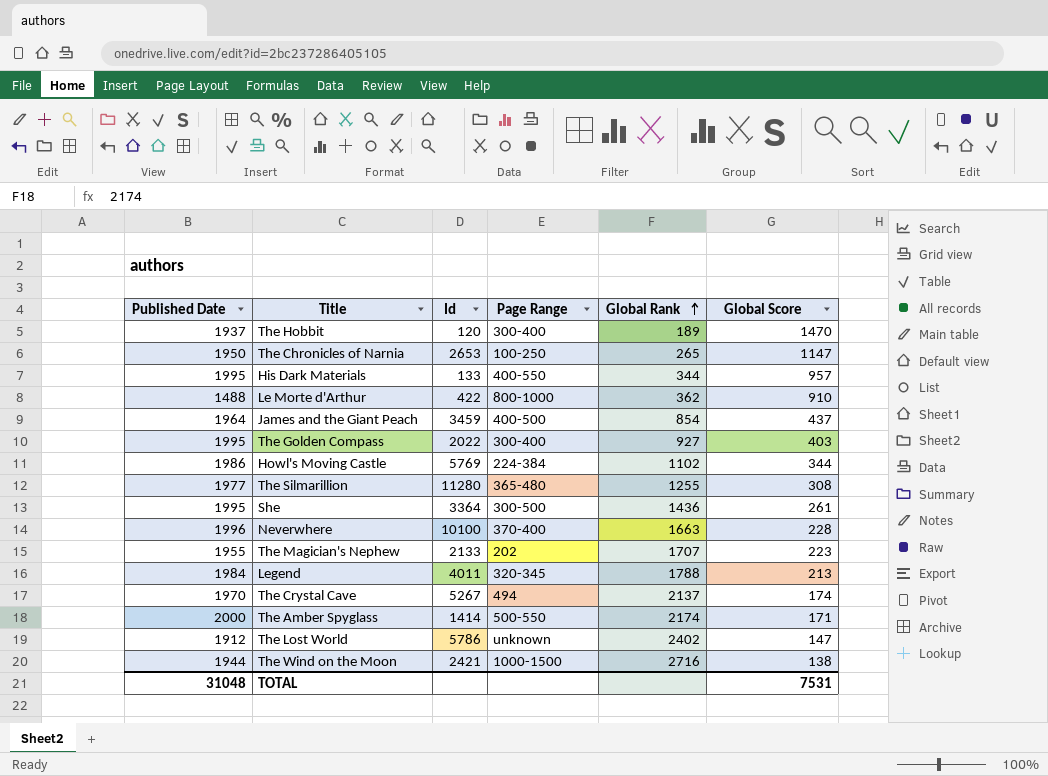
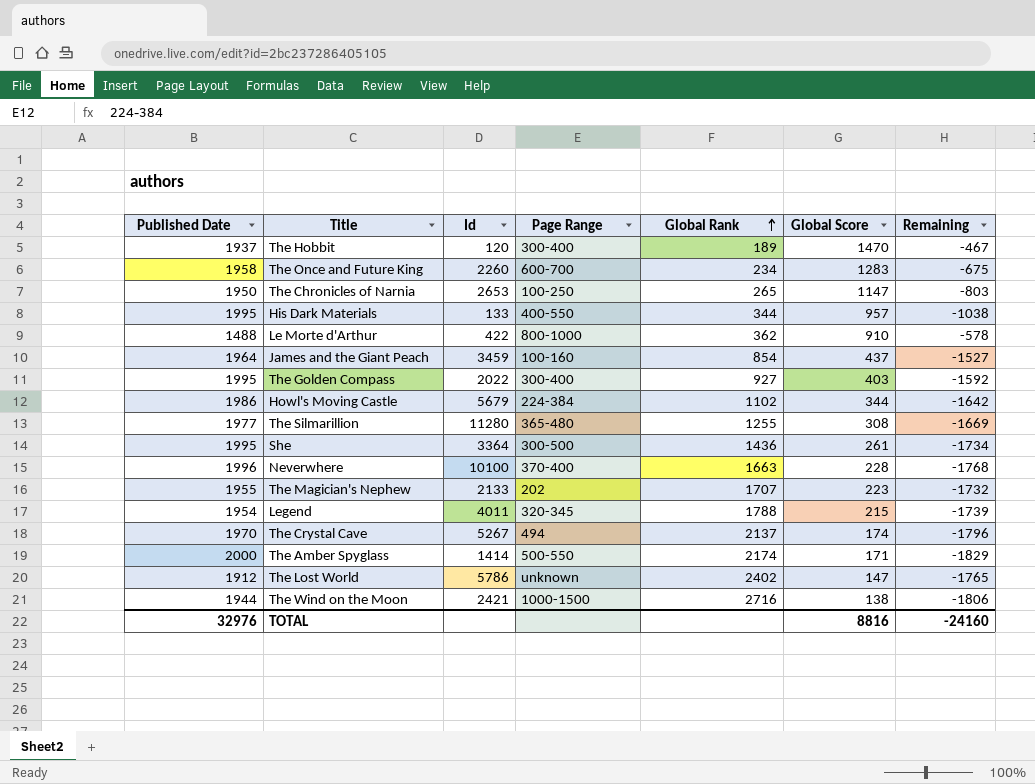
column Remaining | formula: none -> [Global Score] - [Published Date]
row The Once and Future King: none -> 1958 | 2260 | 600-700 | 234 | 1283 | -675
James and the Giant Peach | Page Range: 400-500 -> 100-160
Howl's Moving Castle | Id: 5769 -> 5679
Legend | Published Date: 1984 -> 1954
Legend | Global Score: 213 -> 215
TOTAL | Published Date: 31048 -> 32976
TOTAL | Global Score: 7531 -> 8816

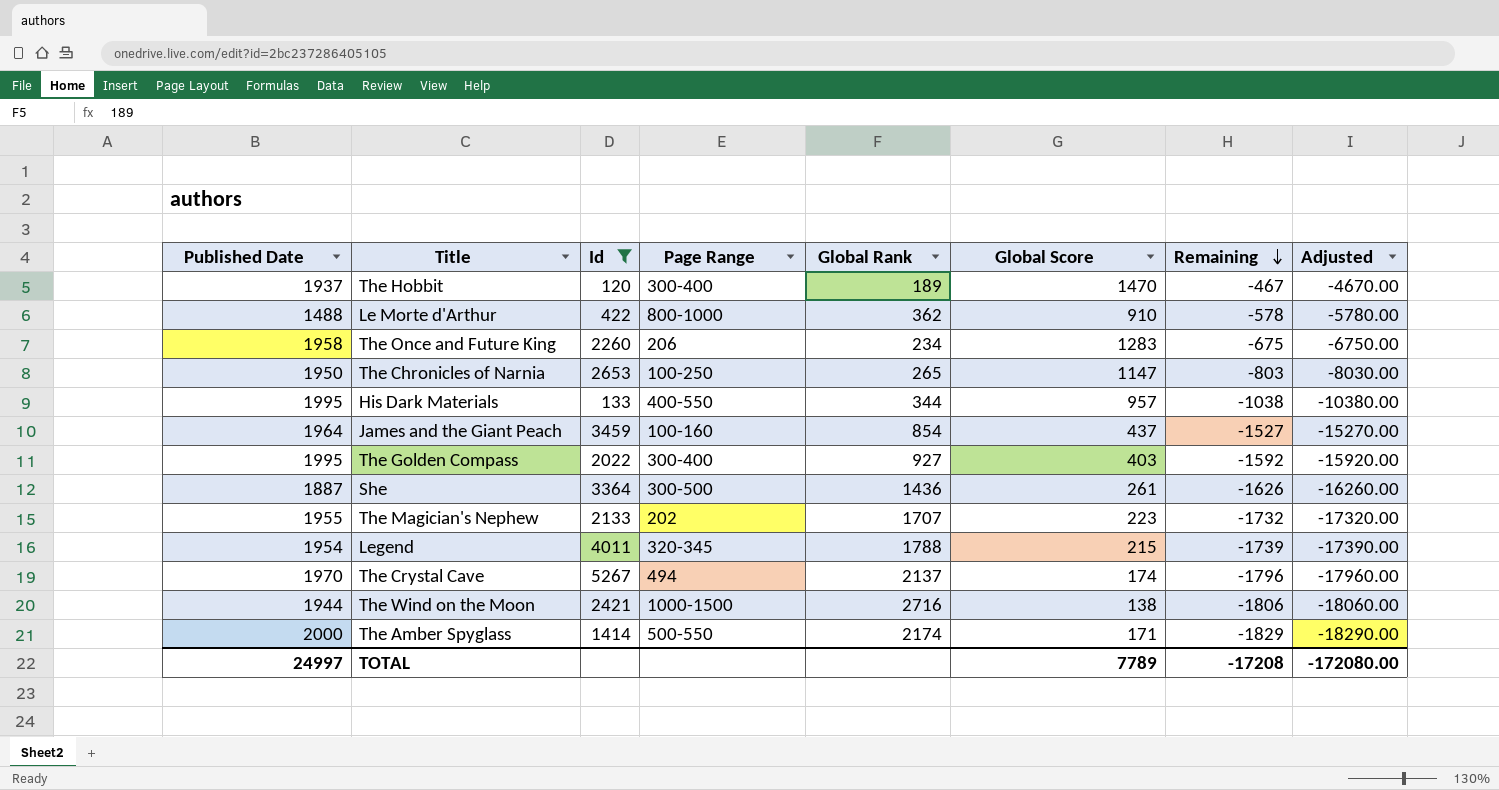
filter: none -> Id <= 5267
row order: Global Rank ascending -> Remaining descending
column Adjusted | formula: none -> [Remaining] * 10
The Once and Future King | Page Range: 600-700 -> 206
She | Published Date: 1995 -> 1887
She | Remaining: -1734 -> -1626
TOTAL | Published Date: 32976 -> 24997
TOTAL | Global Score: 8816 -> 7789
TOTAL | Remaining: -24160 -> -17208

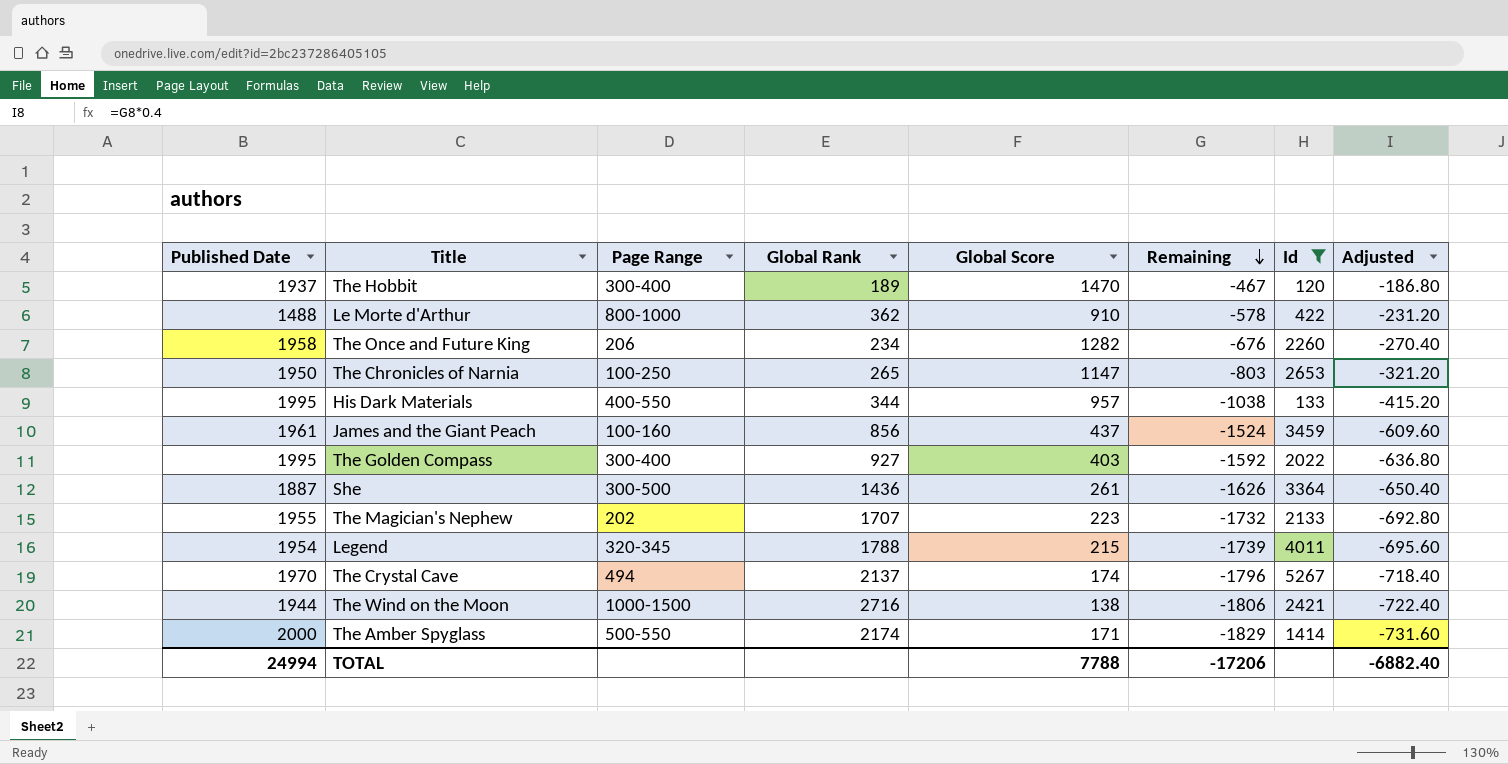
column Id | position: 3 -> 7
column Adjusted | formula: [Remaining] * 10 -> [Remaining] * 0.4
The Once and Future King | Global Score: 1283 -> 1282
The Once and Future King | Remaining: -675 -> -676
James and the Giant Peach | Published Date: 1964 -> 1961
James and the Giant Peach | Global Rank: 854 -> 856
James and the Giant Peach | Remaining: -1527 -> -1524
TOTAL | Published Date: 24997 -> 24994
TOTAL | Global Score: 7789 -> 7788
TOTAL | Remaining: -17208 -> -17206
TOTAL | Adjusted: -172080.00 -> -6882.40

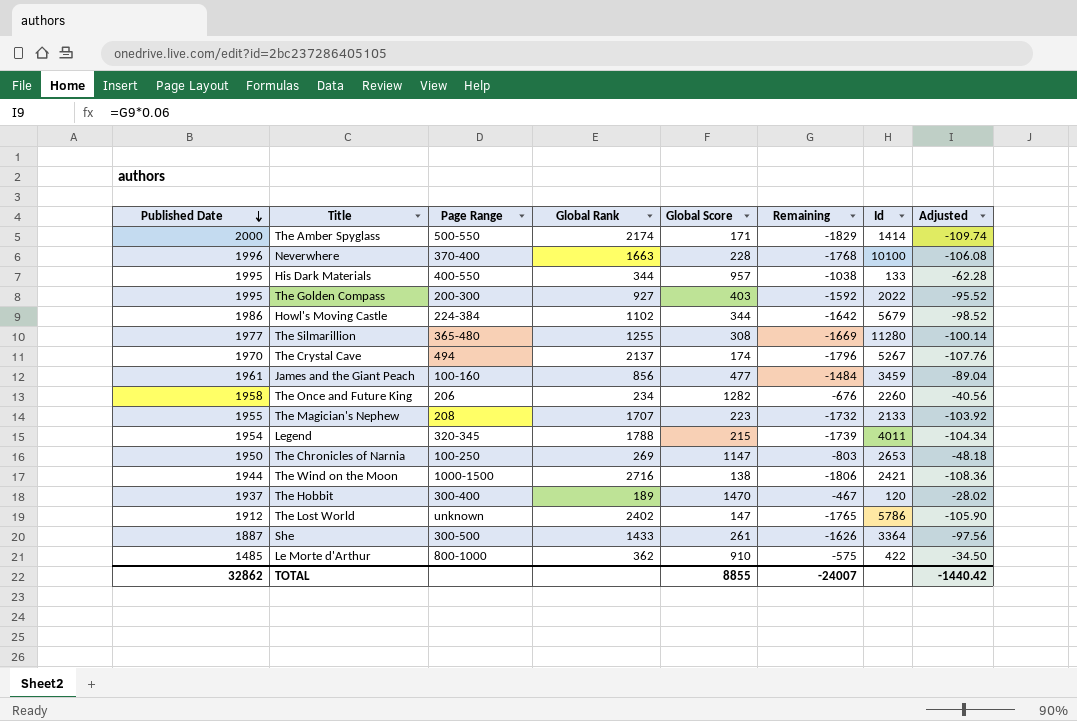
filter: Id <= 5267 -> none
row order: Remaining descending -> Published Date descending
column Adjusted | formula: [Remaining] * 0.4 -> [Remaining] * 0.06
The Golden Compass | Page Range: 300-400 -> 200-300
James and the Giant Peach | Global Score: 437 -> 477
James and the Giant Peach | Remaining: -1524 -> -1484
The Magician's Nephew | Page Range: 202 -> 208
The Chronicles of Narnia | Global Rank: 265 -> 269
She | Global Rank: 1436 -> 1433
Le Morte d'Arthur | Published Date: 1488 -> 1485
Le Morte d'Arthur | Remaining: -578 -> -575
TOTAL | Published Date: 24994 -> 32862
TOTAL | Global Score: 7788 -> 8855
TOTAL | Remaining: -17206 -> -24007
TOTAL | Adjusted: -6882.40 -> -1440.42

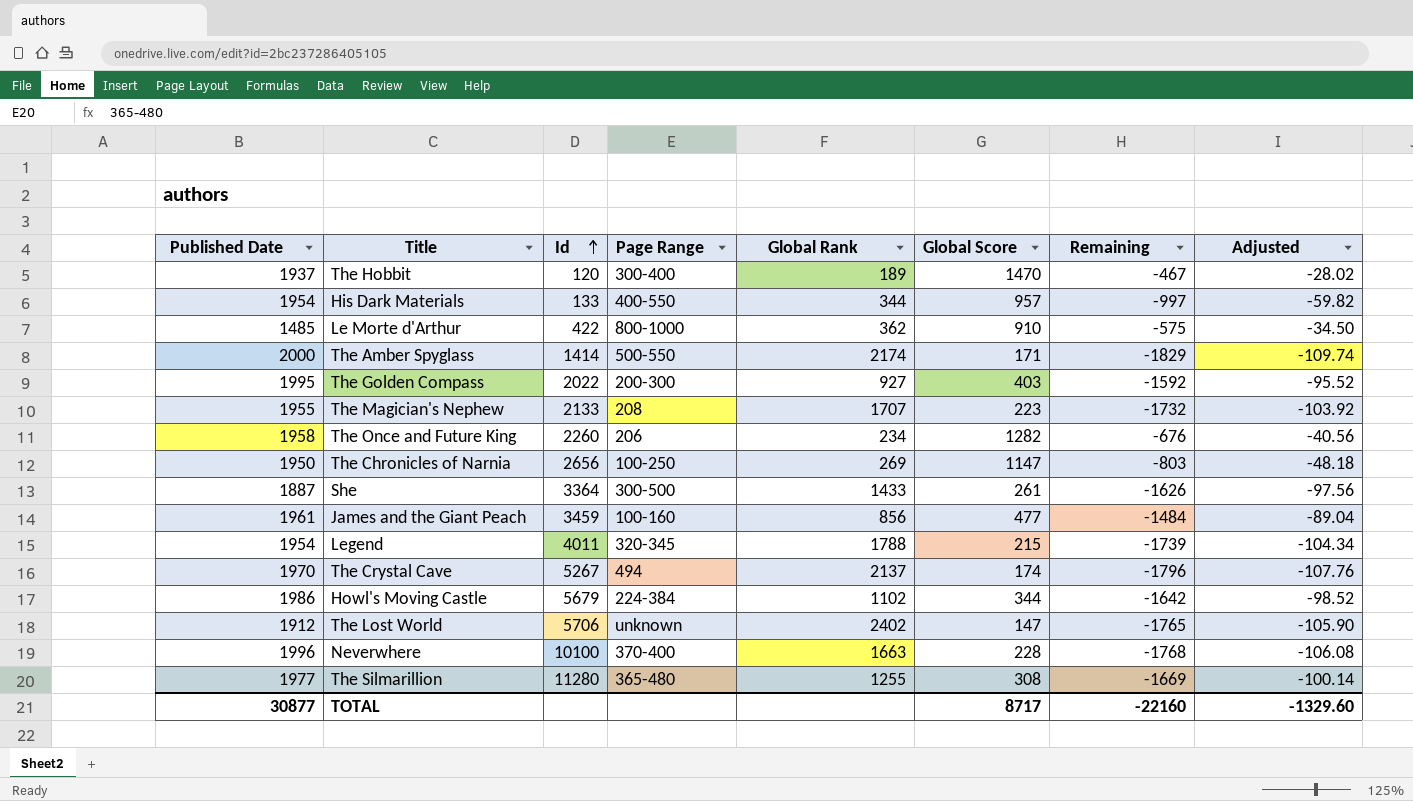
row order: Published Date descending -> Id ascending
column Id | position: 7 -> 3
row The Wind on the Moon: 1944 | 1000-1500 | 2716 | 138 | -1806 | 2421 | -108.36 -> none
His Dark Materials | Published Date: 1995 -> 1954
His Dark Materials | Remaining: -1038 -> -997
His Dark Materials | Adjusted: -62.28 -> -59.82
The Chronicles of Narnia | Id: 2653 -> 2656
The Lost World | Id: 5786 -> 5706
TOTAL | Published Date: 32862 -> 30877
TOTAL | Global Score: 8855 -> 8717
TOTAL | Remaining: -24007 -> -22160
TOTAL | Adjusted: -1440.42 -> -1329.60

